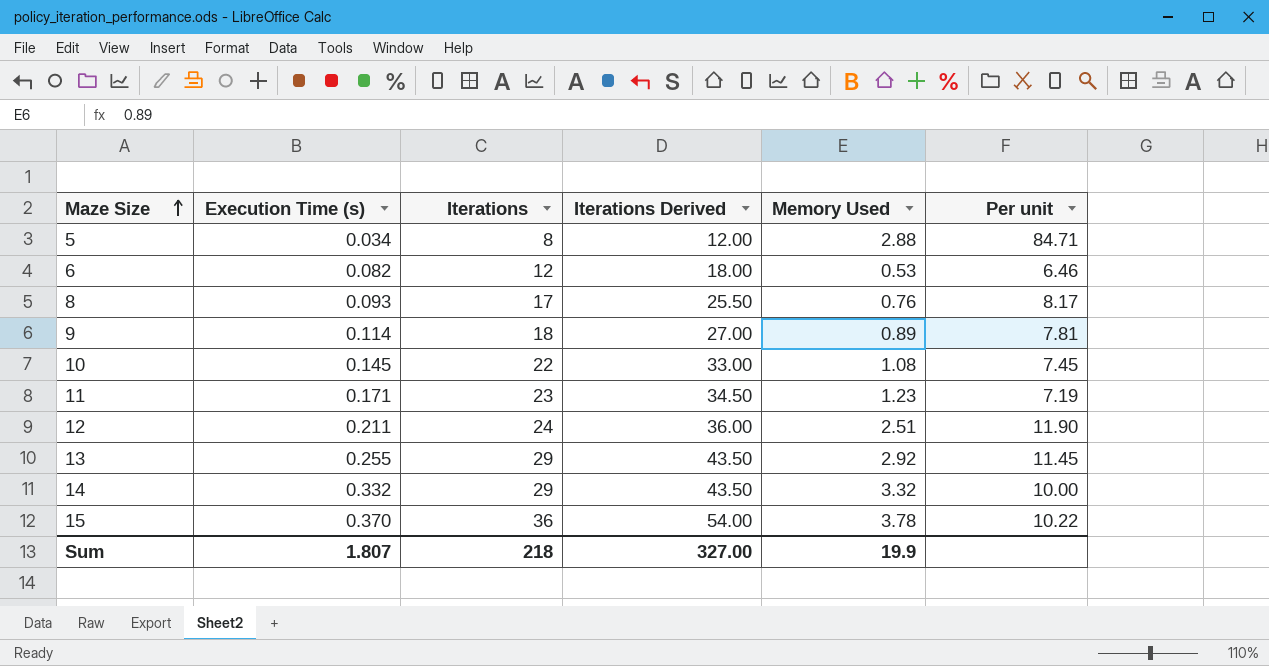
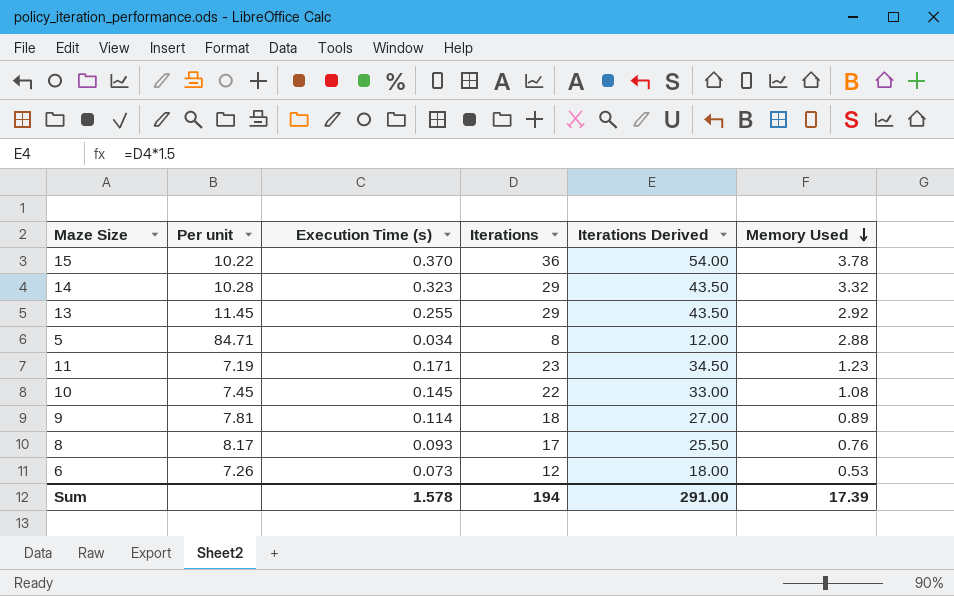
row order: Maze Size ascending -> Memory Used descending
column Per unit | position: 6 -> 2
row 12: 0.211 | 24 | 36.00 | 2.51 | 11.90 -> none
14 | Per unit: 10.00 -> 10.28
14 | Execution Time (s): 0.332 -> 0.323
6 | Per unit: 6.46 -> 7.26
6 | Execution Time (s): 0.082 -> 0.073
Sum | Execution Time (s): 1.807 -> 1.578
Sum | Iterations: 218 -> 194
Sum | Iterations Derived: 327.00 -> 291.00
Sum | Memory Used: 19.9 -> 17.39

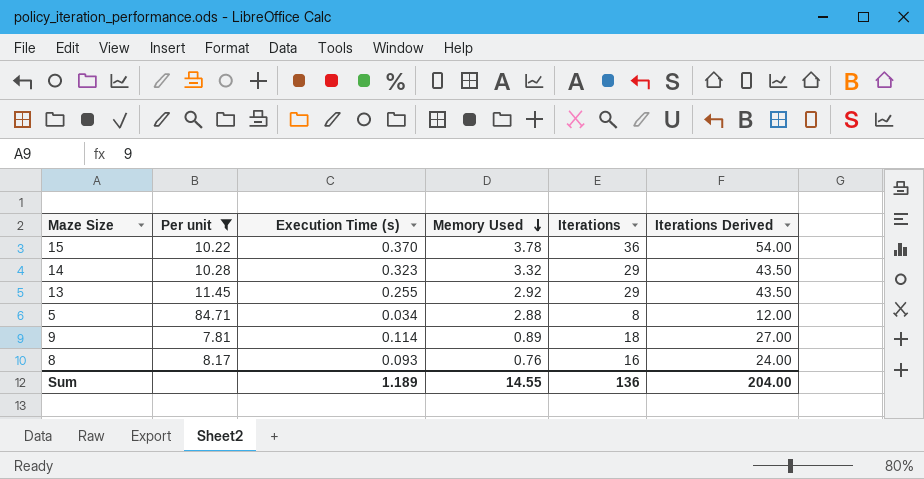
filter: none -> Per unit >= 7.81
column Memory Used | position: 6 -> 4
8 | Iterations: 17 -> 16
8 | Iterations Derived: 25.50 -> 24.00
Sum | Execution Time (s): 1.578 -> 1.189
Sum | Memory Used: 17.39 -> 14.55
Sum | Iterations: 194 -> 136
Sum | Iterations Derived: 291.00 -> 204.00

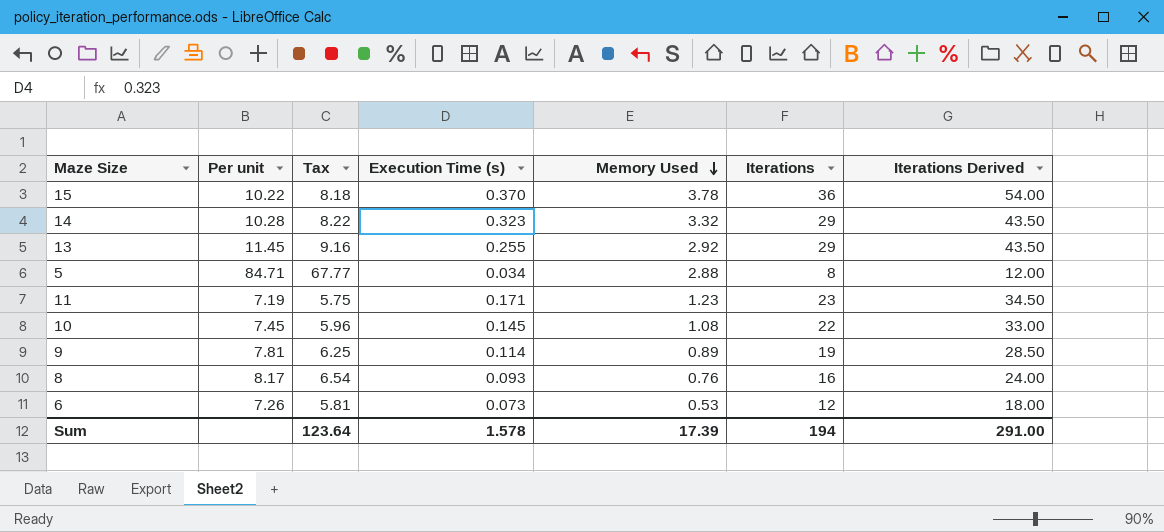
filter: Per unit >= 7.81 -> none
column Tax | formula: none -> [Per unit] * 0.8
9 | Iterations: 18 -> 19
9 | Iterations Derived: 27.00 -> 28.50
Sum | Execution Time (s): 1.189 -> 1.578
Sum | Memory Used: 14.55 -> 17.39
Sum | Iterations: 136 -> 194
Sum | Iterations Derived: 204.00 -> 291.00

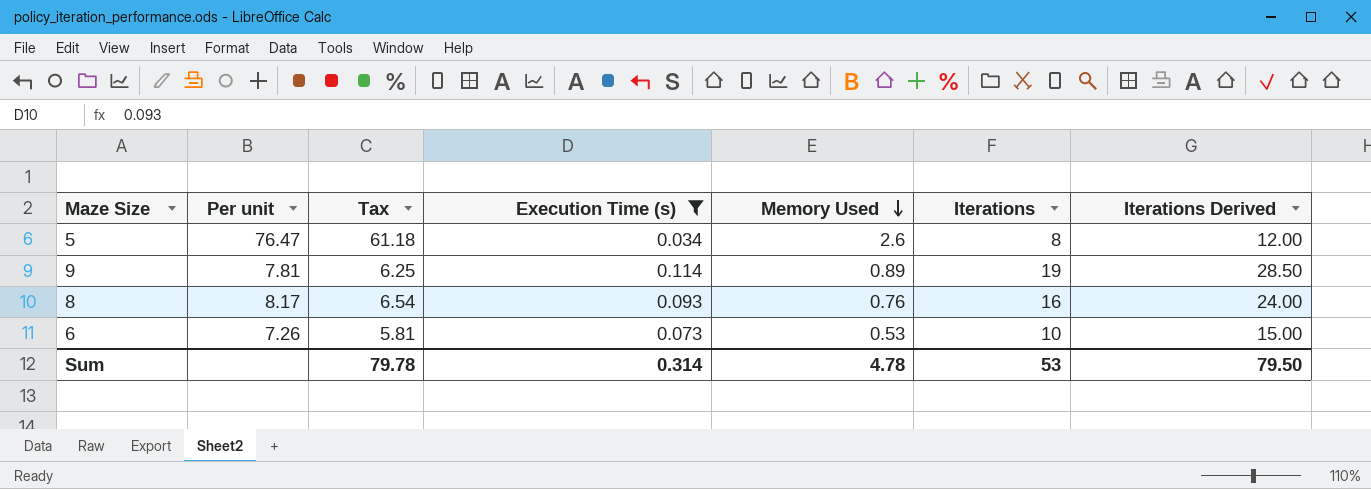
filter: none -> Execution Time (s) <= 0.114
5 | Per unit: 84.71 -> 76.47
5 | Tax: 67.77 -> 61.18
5 | Memory Used: 2.88 -> 2.6
6 | Iterations: 12 -> 10
6 | Iterations Derived: 18.00 -> 15.00
Sum | Tax: 123.64 -> 79.78
Sum | Execution Time (s): 1.578 -> 0.314
Sum | Memory Used: 17.39 -> 4.78
Sum | Iterations: 194 -> 53
Sum | Iterations Derived: 291.00 -> 79.50

